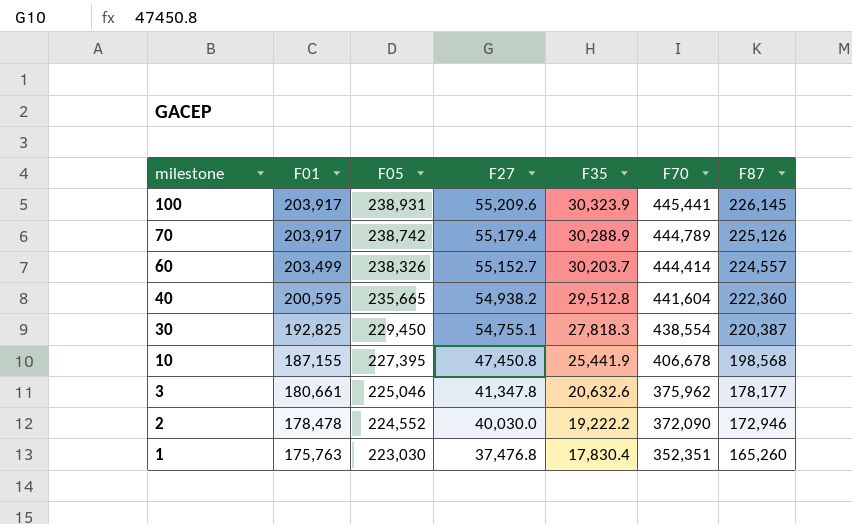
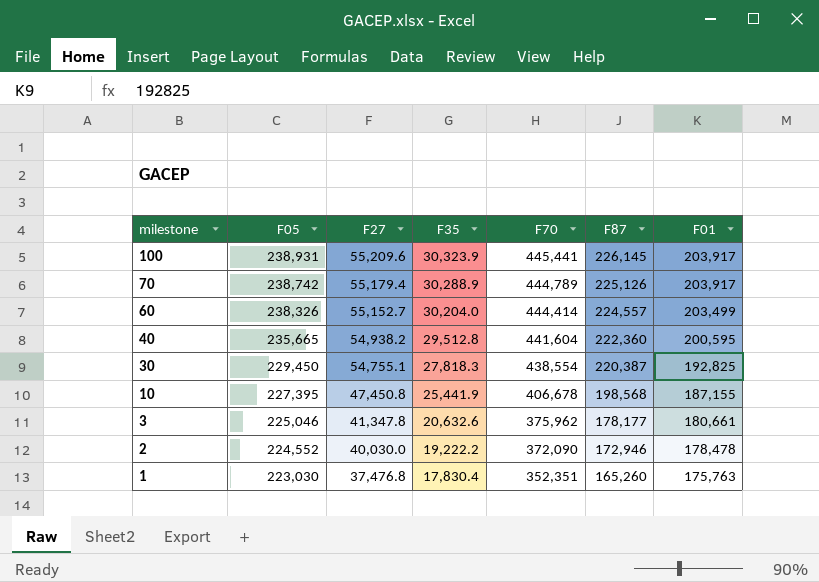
column F01 | position: 2 -> 7
60 | F35: 30,203.7 -> 30,204.0

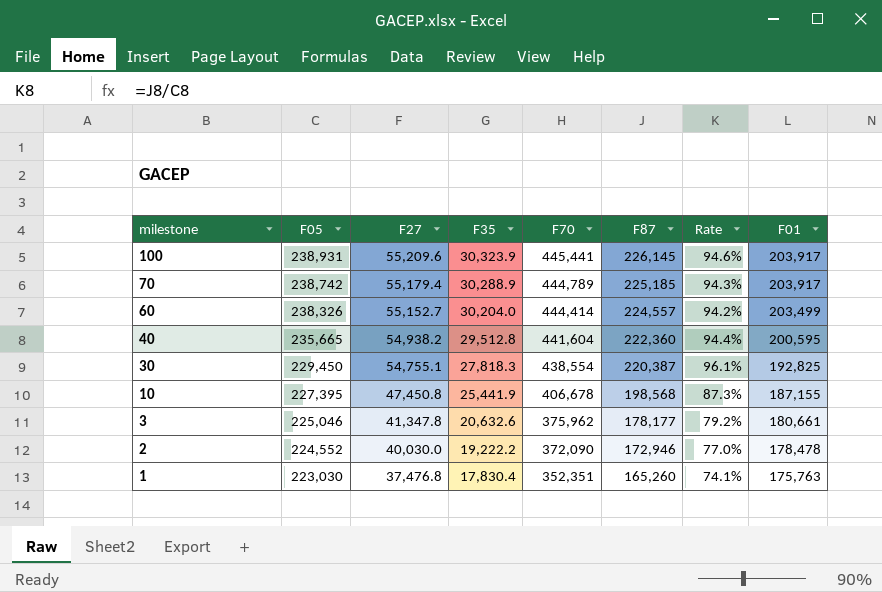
column Rate | formula: none -> [F87] / [F05]
70 | F87: 225,126 -> 225,185

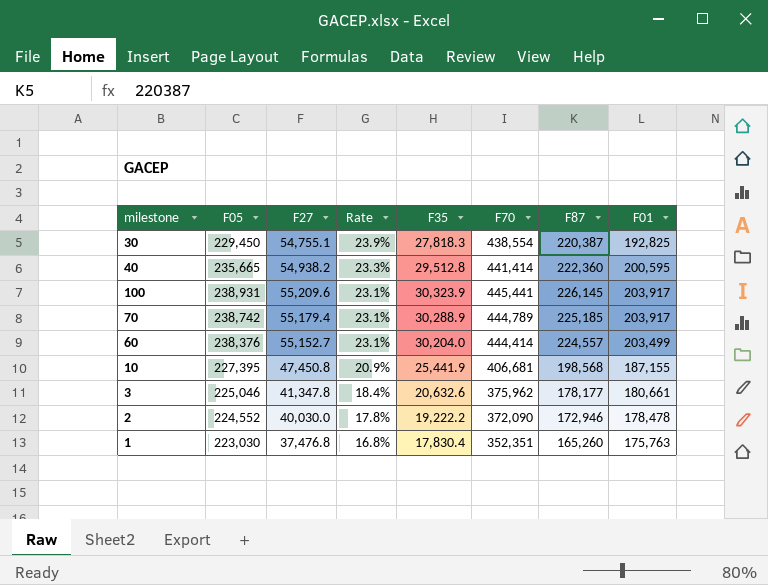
row order: milestone descending -> Rate descending
column Rate | formula: [F87] / [F05] -> [F27] / [F05]
column Rate | position: 7 -> 4
40 | F70: 441,604 -> 441,414
60 | F05: 238,326 -> 238,376
10 | F70: 406,678 -> 406,681

